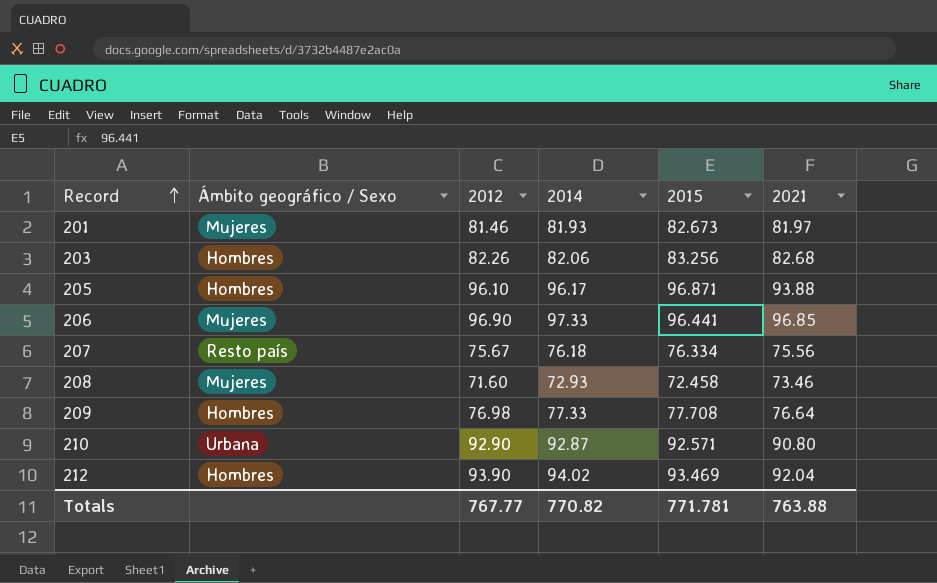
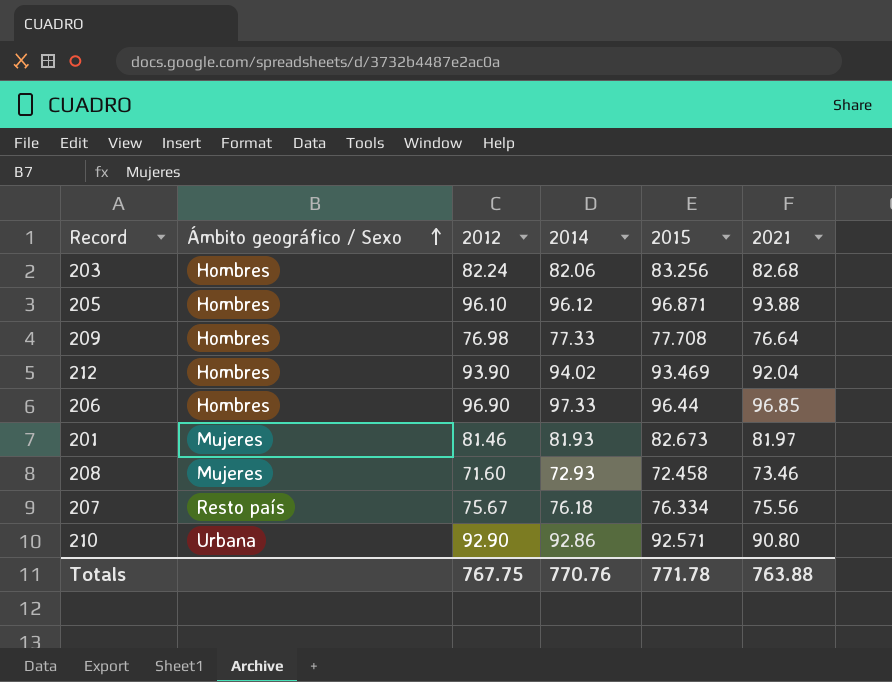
row order: Record ascending -> Ámbito geográfico / Sexo ascending
203 | 2012: 82.26 -> 82.24
205 | 2014: 96.17 -> 96.12
206 | Ámbito geográfico / Sexo: Mujeres -> Hombres
206 | 2015: 96.441 -> 96.44
210 | 2014: 92.87 -> 92.86
Totals | 2012: 767.77 -> 767.75
Totals | 2014: 770.82 -> 770.76
Totals | 2015: 771.781 -> 771.78

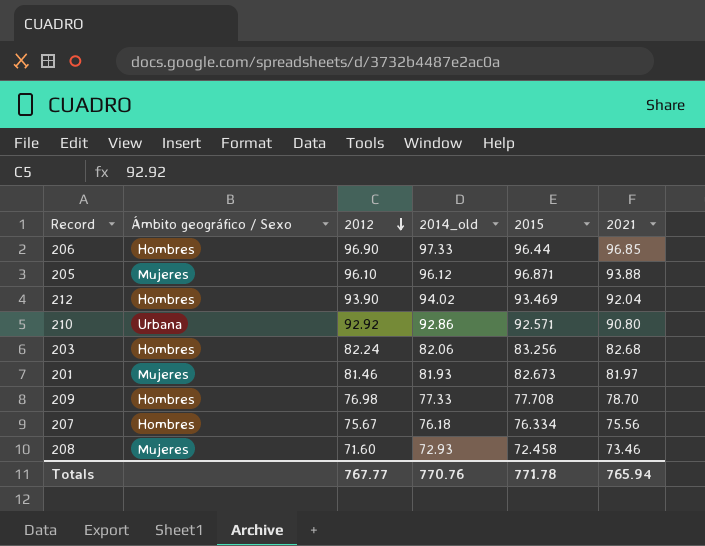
row order: Ámbito geográfico / Sexo ascending -> 2012 descending
column name: 2014 -> 2014_old
205 | Ámbito geográfico / Sexo: Hombres -> Mujeres
210 | 2012: 92.90 -> 92.92
209 | 2021: 76.64 -> 78.70
207 | Ámbito geográfico / Sexo: Resto país -> Hombres
Totals | 2012: 767.75 -> 767.77
Totals | 2021: 763.88 -> 765.94

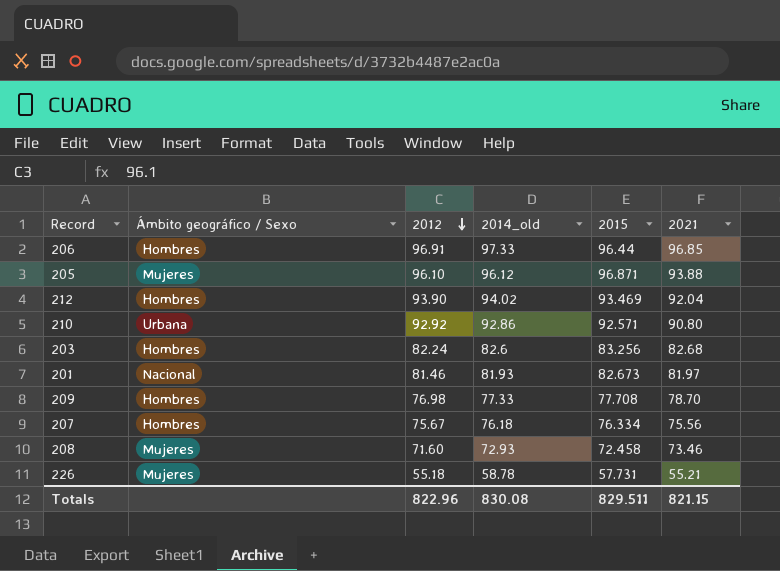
206 | 2012: 96.90 -> 96.91
203 | 2014_old: 82.06 -> 82.6
201 | Ámbito geográfico / Sexo: Mujeres -> Nacional
row 226: none -> Mujeres | 55.18 | 58.78 | 57.731 | 55.21
Totals | 2012: 767.77 -> 822.96
Totals | 2014_old: 770.76 -> 830.08
Totals | 2015: 771.78 -> 829.511
Totals | 2021: 765.94 -> 821.15

